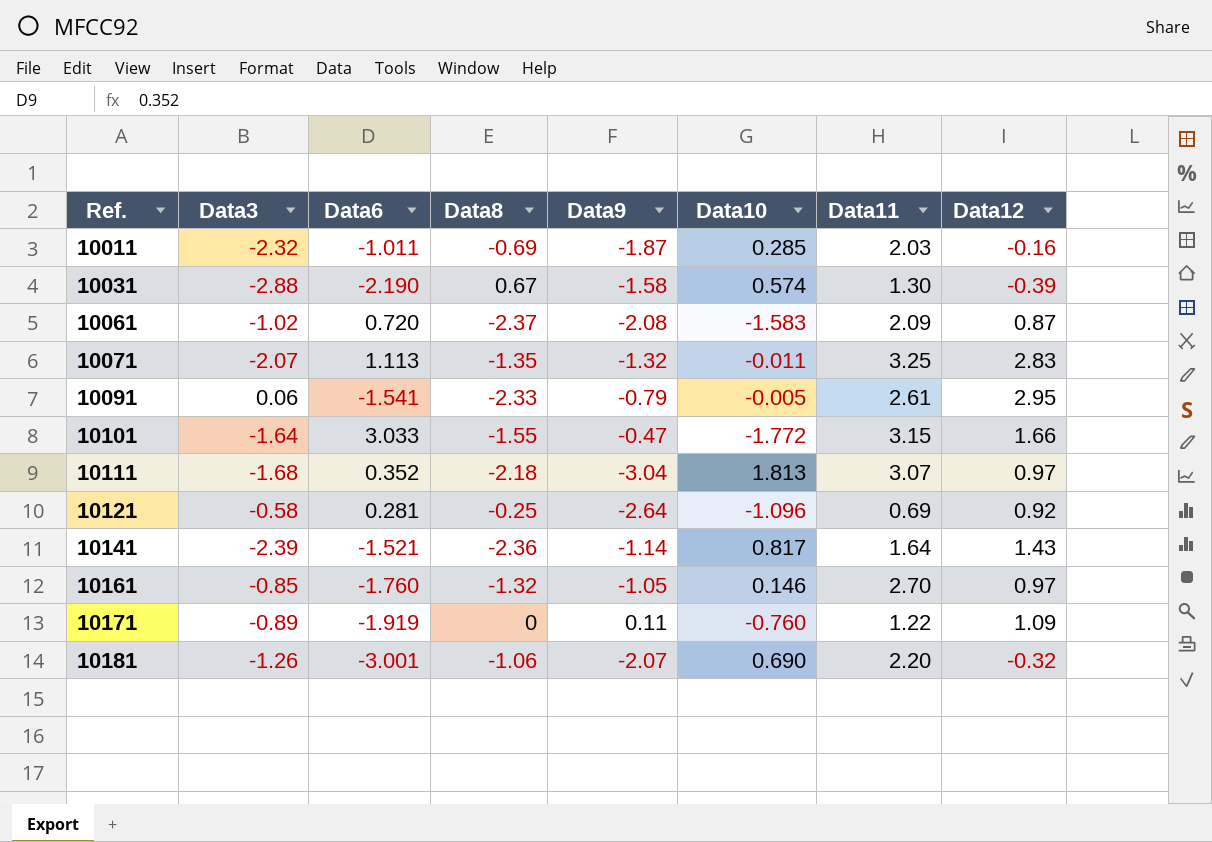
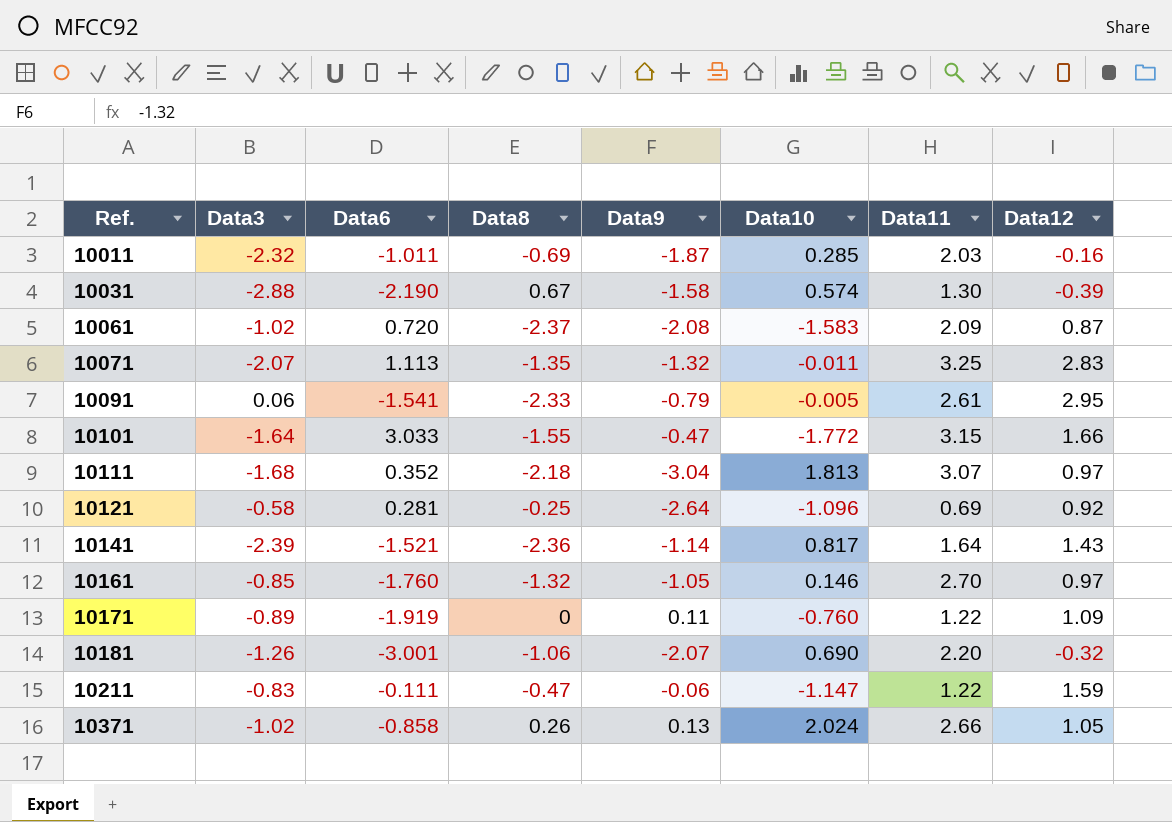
row 10211: none -> -0.83 | -0.111 | -0.47 | -0.06 | -1.147 | 1.22 | 1.59
row 10371: none -> -1.02 | -0.858 | 0.26 | 0.13 | 2.024 | 2.66 | 1.05

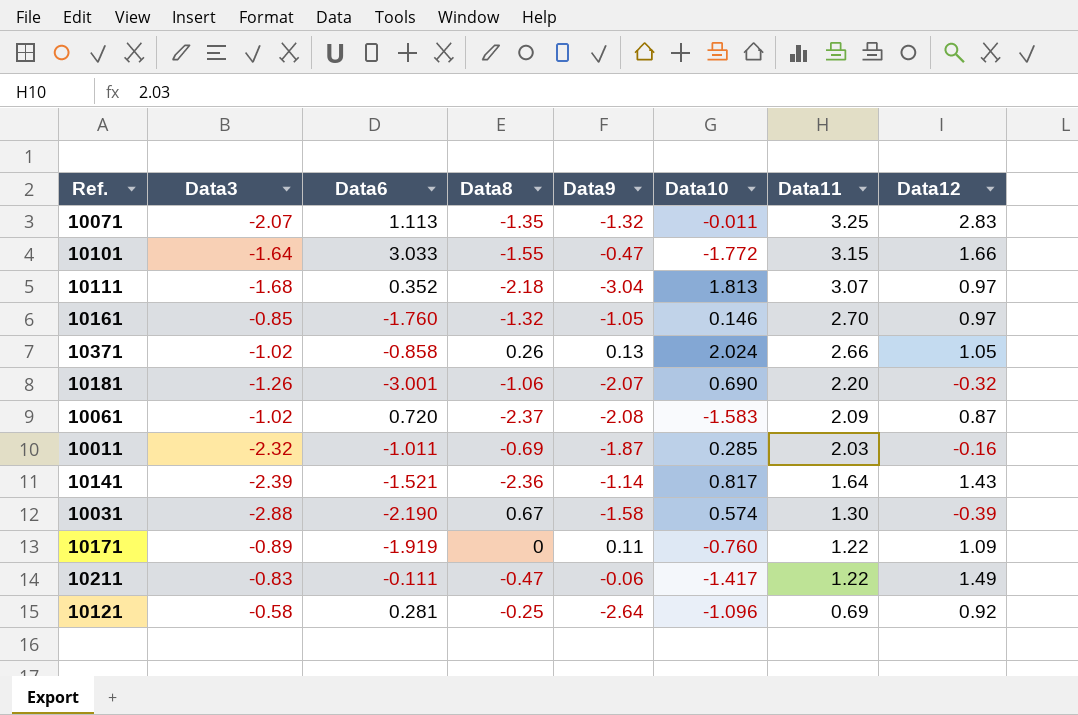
row order: Ref. ascending -> Data11 descending
row 10091: 0.06 | -1.541 | -2.33 | -0.79 | -0.005 | 2.61 | 2.95 -> none
10211 | Data10: -1.147 -> -1.417
10211 | Data12: 1.59 -> 1.49

